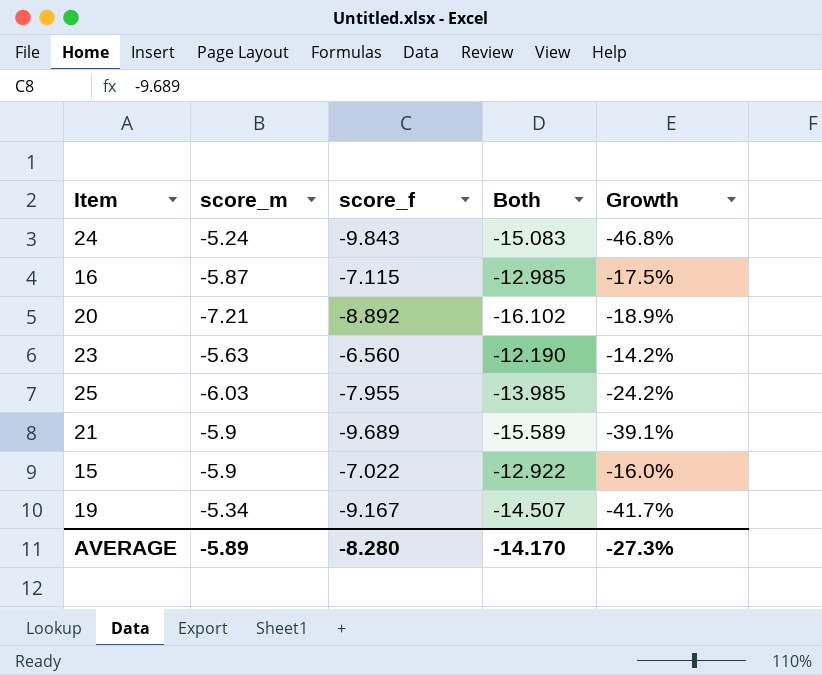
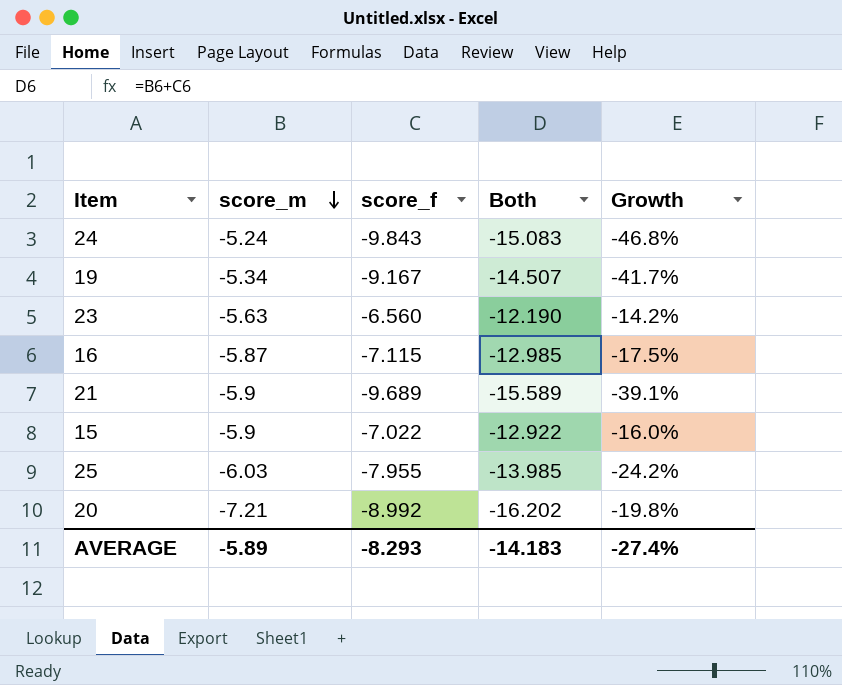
row order: none -> score_m descending
20 | score_f: -8.892 -> -8.992
20 | Both: -16.102 -> -16.202
20 | Growth: -18.9% -> -19.8%
AVERAGE | score_f: -8.280 -> -8.293
AVERAGE | Both: -14.170 -> -14.183
AVERAGE | Growth: -27.3% -> -27.4%

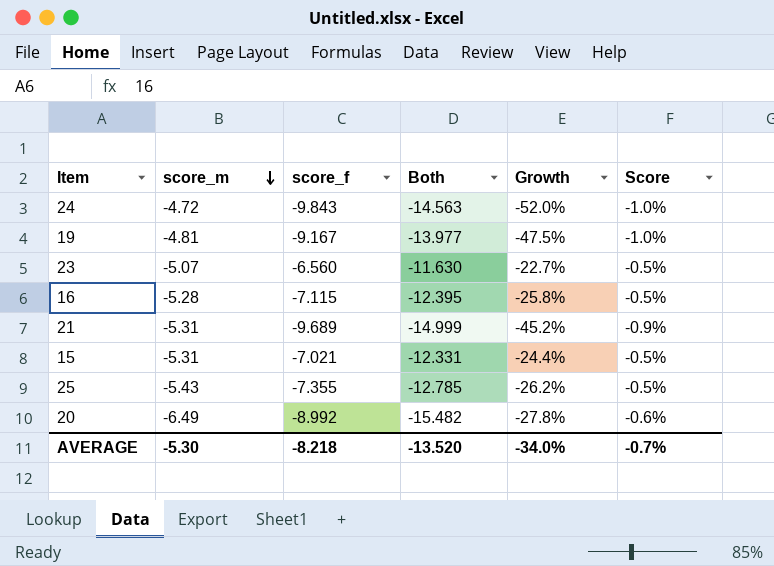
column Score | formula: none -> [Growth] * 0.02
24 | score_m: -5.24 -> -4.72
24 | Both: -15.083 -> -14.563
24 | Growth: -46.8% -> -52.0%
19 | score_m: -5.34 -> -4.81
19 | Both: -14.507 -> -13.977
19 | Growth: -41.7% -> -47.5%
23 | score_m: -5.63 -> -5.07
23 | Both: -12.190 -> -11.630
23 | Growth: -14.2% -> -22.7%
16 | score_m: -5.87 -> -5.28
16 | Both: -12.985 -> -12.395
16 | Growth: -17.5% -> -25.8%
21 | score_m: -5.9 -> -5.31
21 | Both: -15.589 -> -14.999
21 | Growth: -39.1% -> -45.2%
15 | score_m: -5.9 -> -5.31
15 | score_f: -7.022 -> -7.021
15 | Both: -12.922 -> -12.331
15 | Growth: -16.0% -> -24.4%
25 | score_m: -6.03 -> -5.43
25 | score_f: -7.955 -> -7.355
25 | Both: -13.985 -> -12.785
25 | Growth: -24.2% -> -26.2%
20 | score_m: -7.21 -> -6.49
20 | Both: -16.202 -> -15.482
20 | Growth: -19.8% -> -27.8%
AVERAGE | score_m: -5.89 -> -5.30
AVERAGE | score_f: -8.293 -> -8.218
AVERAGE | Both: -14.183 -> -13.520
AVERAGE | Growth: -27.4% -> -34.0%

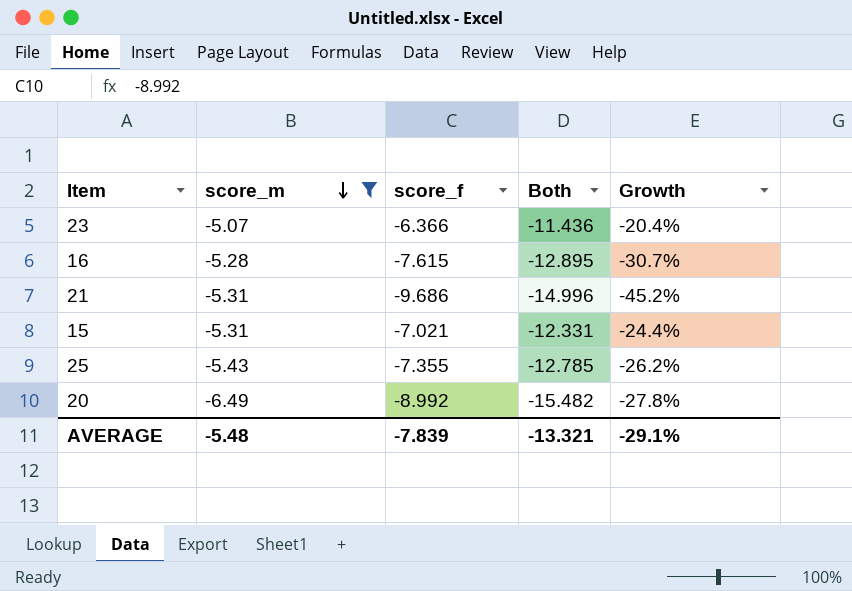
filter: none -> score_m <= -5.07
column Score | formula: [Growth] * 0.02 -> none
23 | score_f: -6.560 -> -6.366
23 | Both: -11.630 -> -11.436
23 | Growth: -22.7% -> -20.4%
16 | score_f: -7.115 -> -7.615
16 | Both: -12.395 -> -12.895
16 | Growth: -25.8% -> -30.7%
21 | score_f: -9.689 -> -9.686
21 | Both: -14.999 -> -14.996
AVERAGE | score_m: -5.30 -> -5.48
AVERAGE | score_f: -8.218 -> -7.839
AVERAGE | Both: -13.520 -> -13.321
AVERAGE | Growth: -34.0% -> -29.1%

